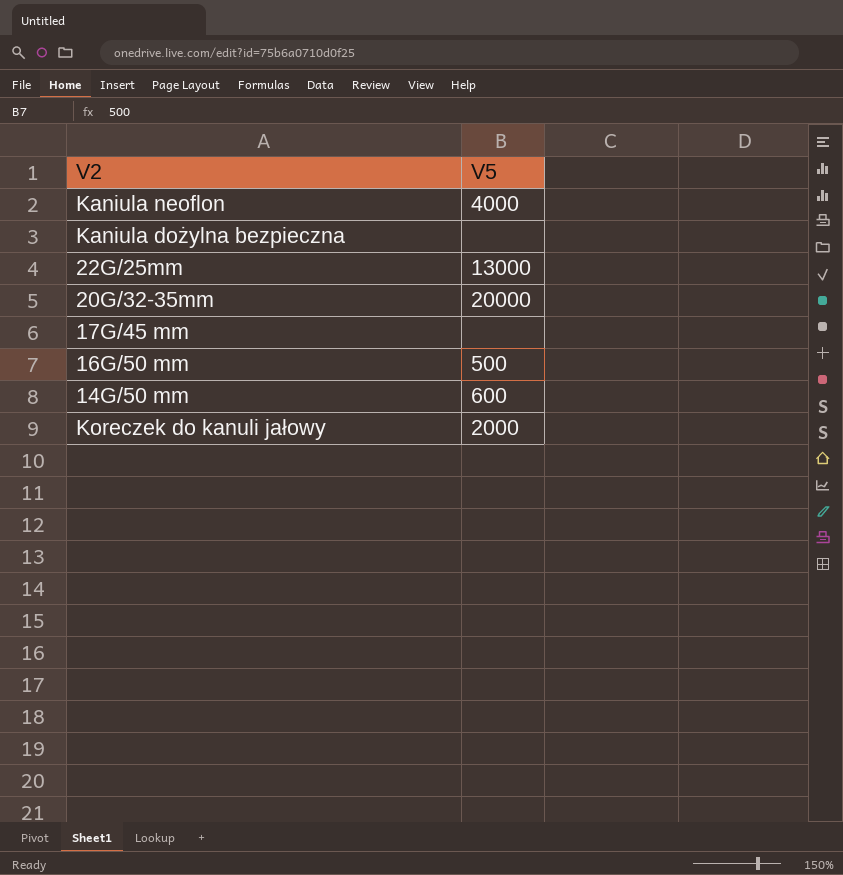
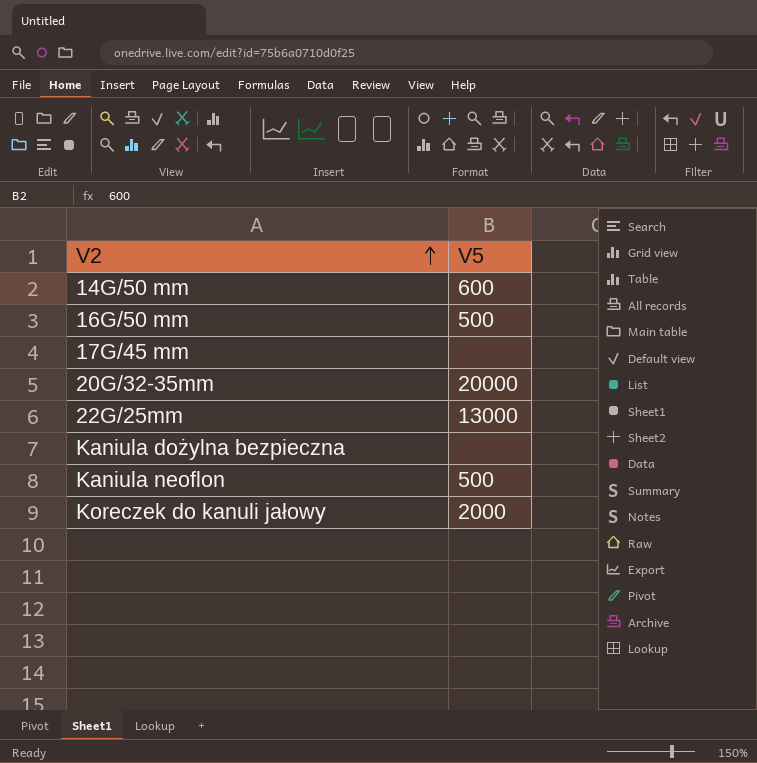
row order: none -> V2 ascending
Kaniula neoflon | V5: 4000 -> 500

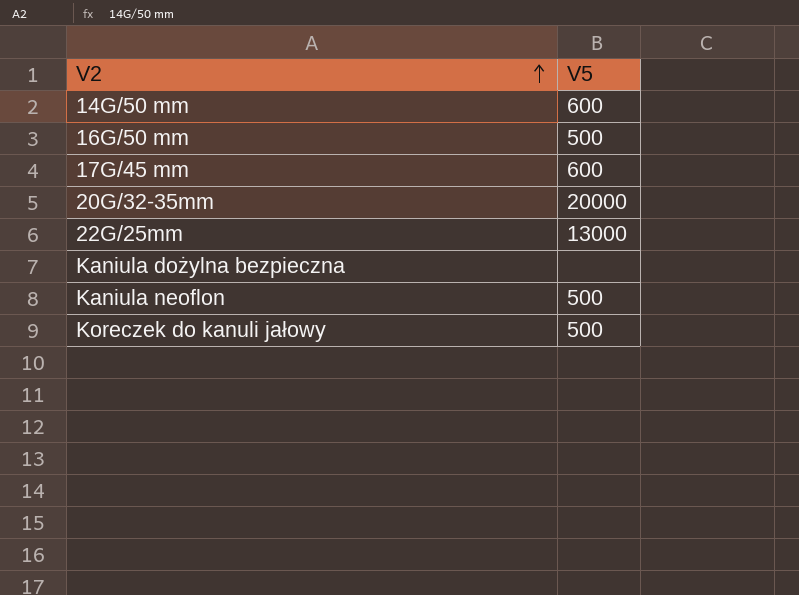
17G/45 mm | V5: none -> 600
Koreczek do kanuli jałowy | V5: 2000 -> 500

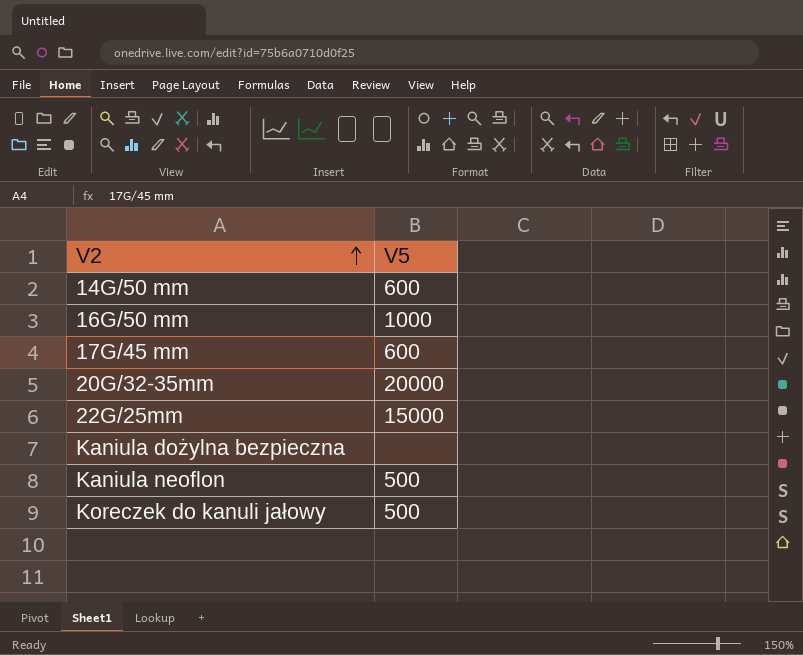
16G/50 mm | V5: 500 -> 1000
22G/25mm | V5: 13000 -> 15000

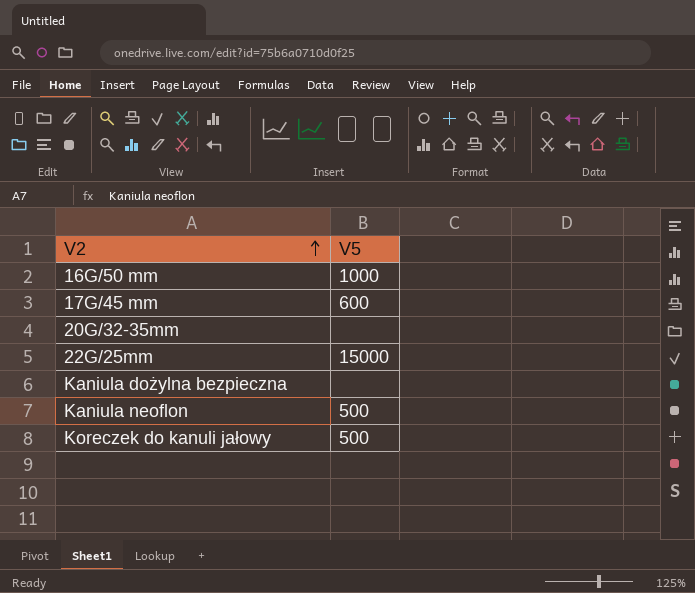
row 14G/50 mm: 600 -> none
20G/32-35mm | V5: 20000 -> none

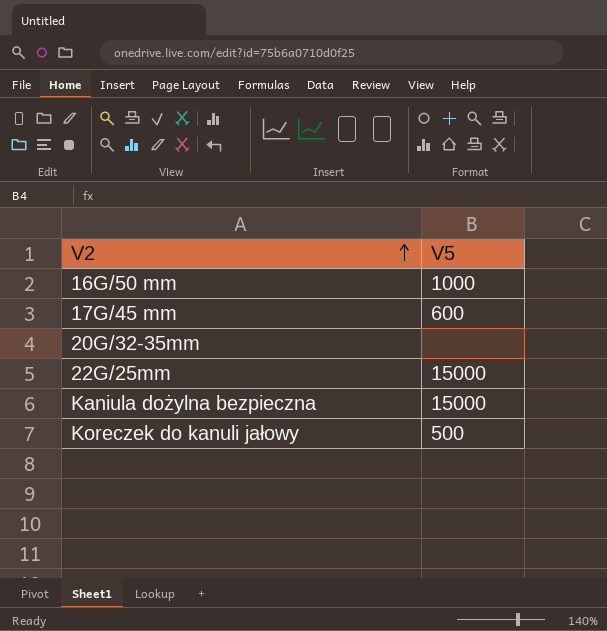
row Kaniula neoflon: 500 -> none
Kaniula dożylna bezpieczna | V5: none -> 15000

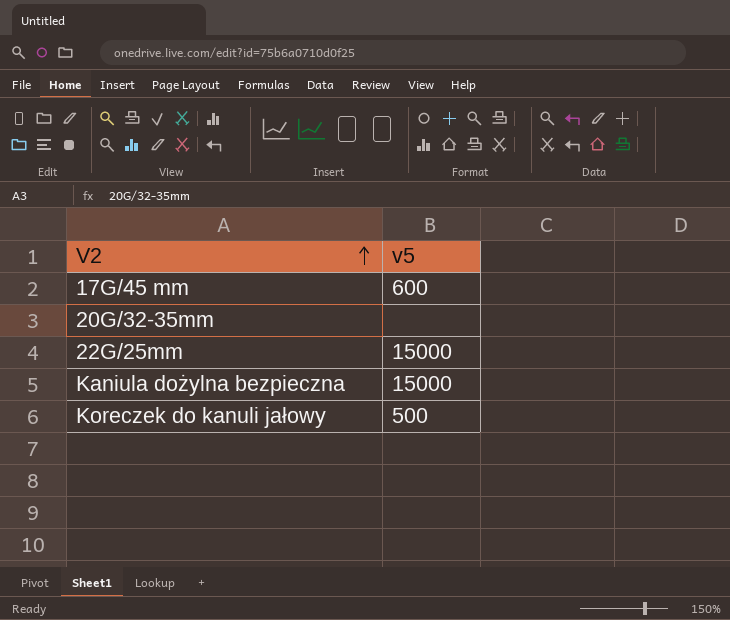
column name: V5 -> v5
row 16G/50 mm: 1000 -> none

